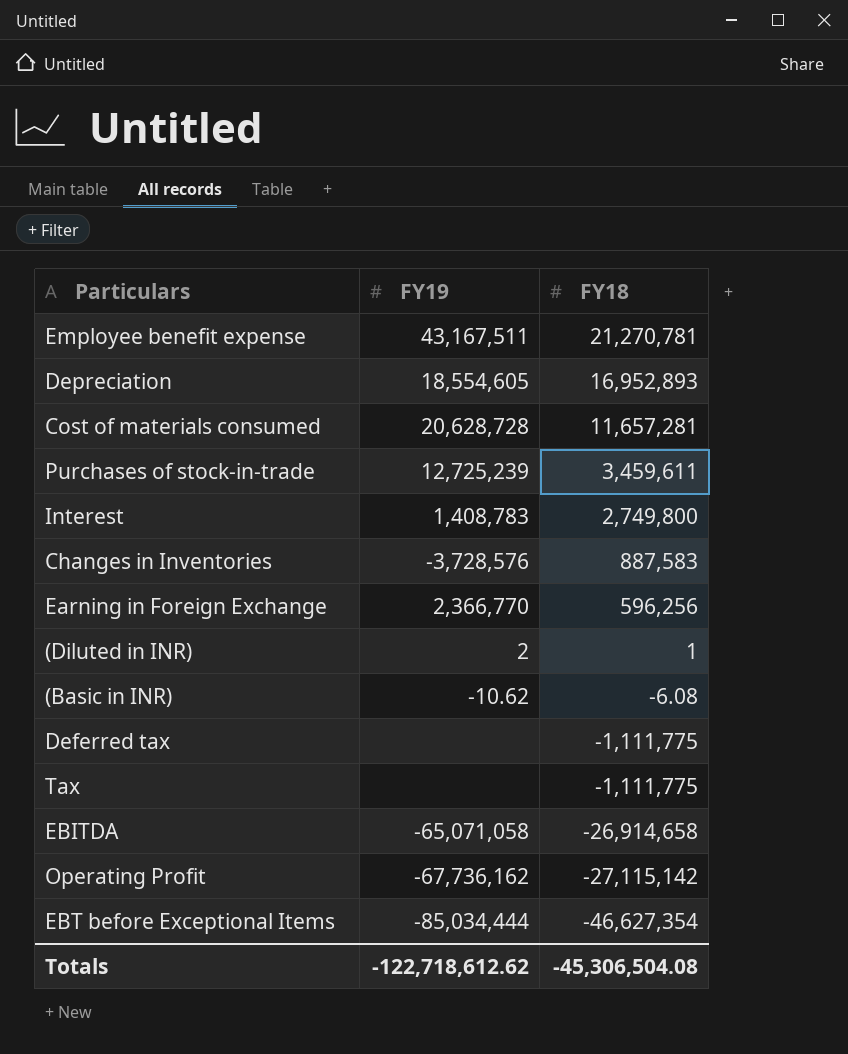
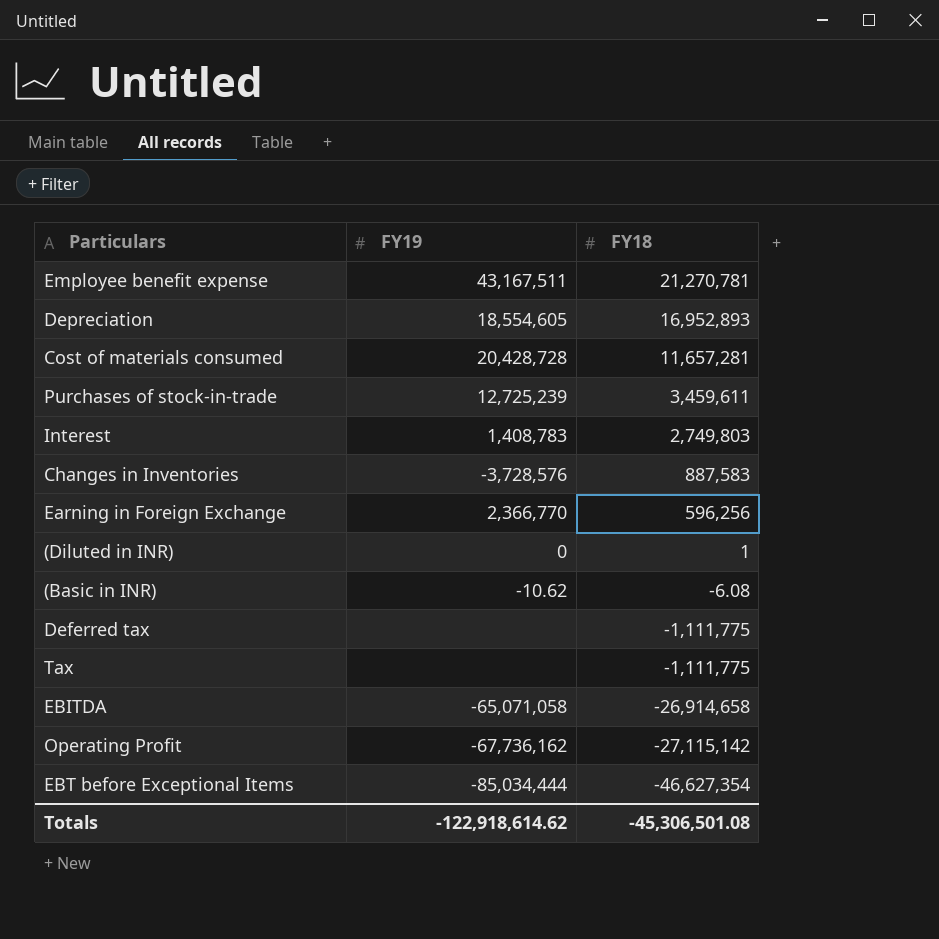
Cost of materials consumed | FY19: 20,628,728 -> 20,428,728
Interest | FY18: 2,749,800 -> 2,749,803
(Diluted in INR) | FY19: 2 -> 0
Totals | FY19: -122,718,612.62 -> -122,918,614.62
Totals | FY18: -45,306,504.08 -> -45,306,501.08

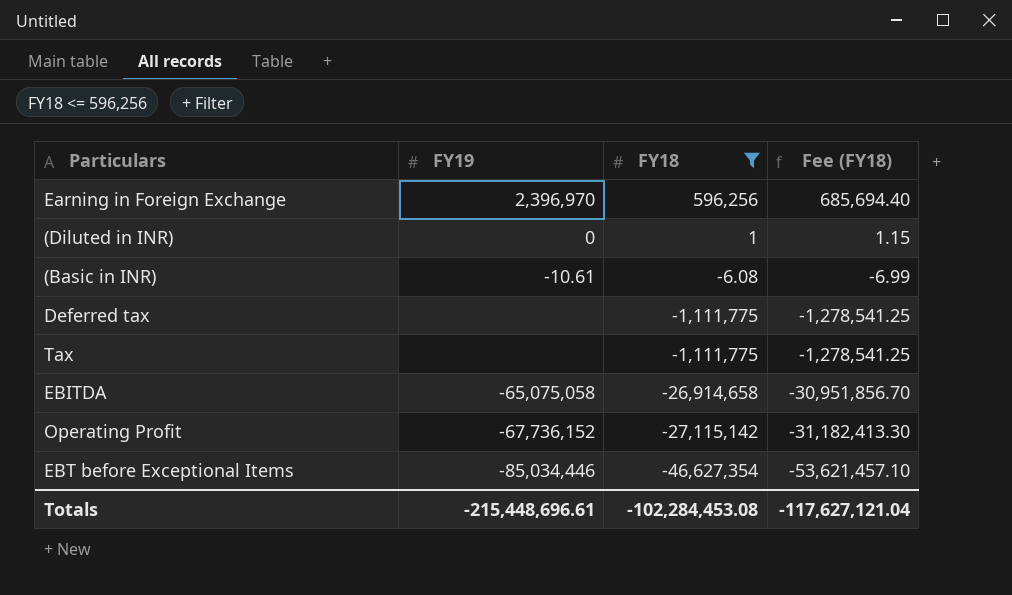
filter: none -> FY18 <= 596,256
column Fee (FY18) | formula: none -> [FY18] * 1.15
Earning in Foreign Exchange | FY19: 2,366,770 -> 2,396,970
(Basic in INR) | FY19: -10.62 -> -10.61
EBITDA | FY19: -65,071,058 -> -65,075,058
Operating Profit | FY19: -67,736,162 -> -67,736,152
EBT before Exceptional Items | FY19: -85,034,444 -> -85,034,446
Totals | FY19: -122,918,614.62 -> -215,448,696.61
Totals | FY18: -45,306,501.08 -> -102,284,453.08

